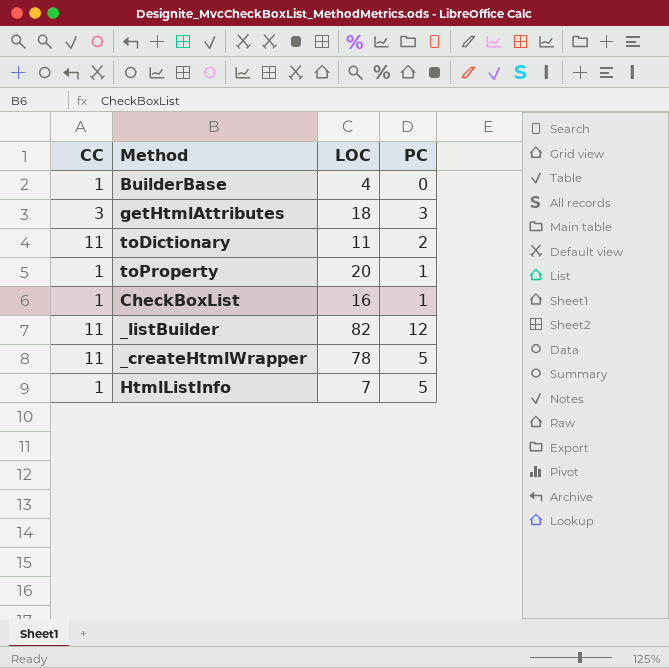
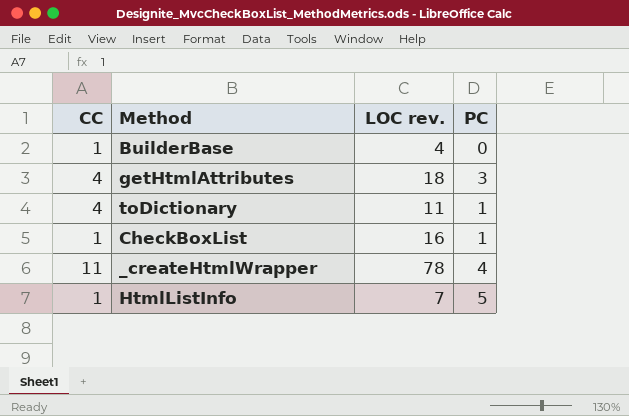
column name: LOC -> LOC rev.
row toProperty: 1 | 20 | 1 -> none
row _listBuilder: 11 | 82 | 12 -> none
getHtmlAttributes | CC: 3 -> 4
toDictionary | CC: 11 -> 4
toDictionary | PC: 2 -> 1
_createHtmlWrapper | PC: 5 -> 4

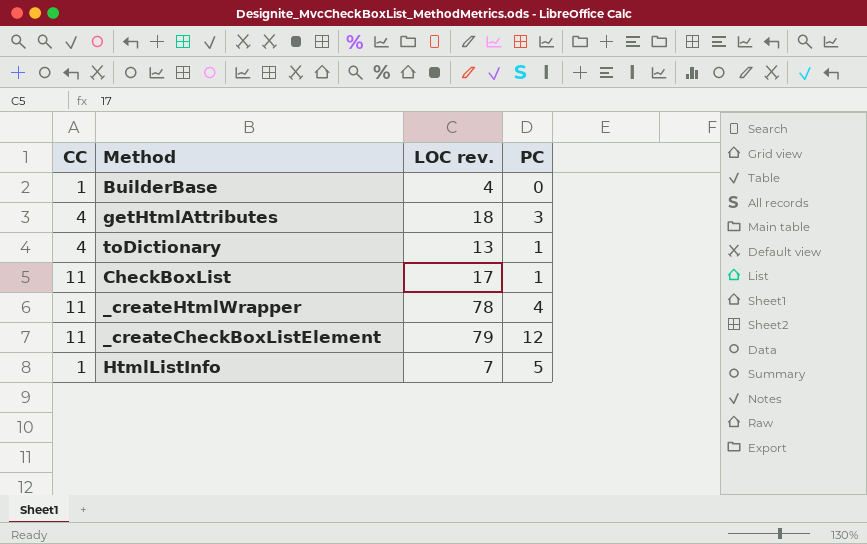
toDictionary | LOC rev.: 11 -> 13
CheckBoxList | CC: 1 -> 11
CheckBoxList | LOC rev.: 16 -> 17
row _createCheckBoxListElement: none -> 11 | 79 | 12

